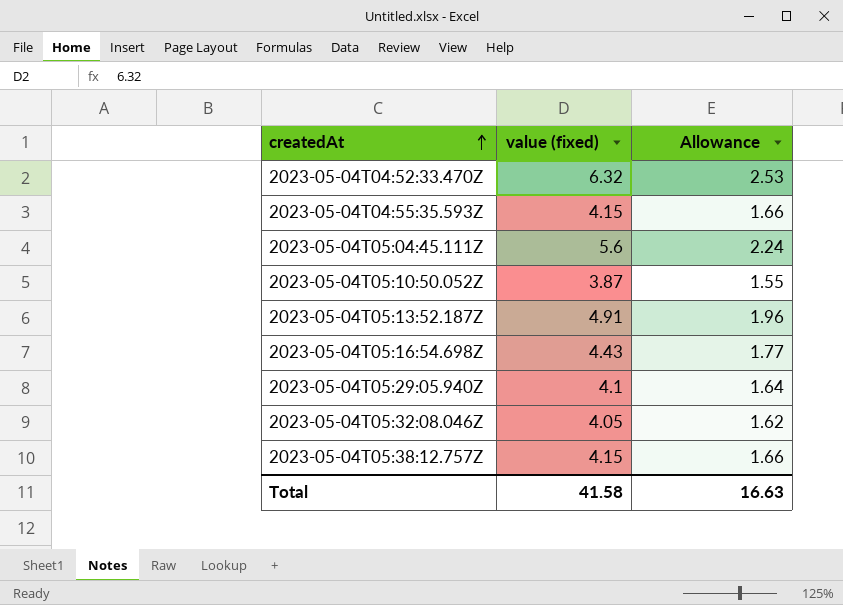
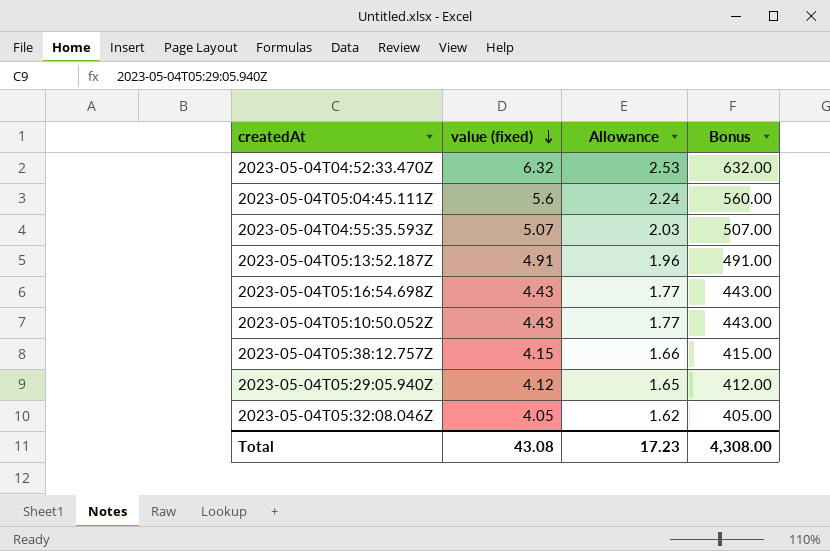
row order: createdAt ascending -> value (fixed) descending
column Bonus | formula: none -> [value (fixed)] * 100
2023-05-04T04:55:35.593Z | value (fixed): 4.15 -> 5.07
2023-05-04T04:55:35.593Z | Allowance: 1.66 -> 2.03
2023-05-04T05:10:50.052Z | value (fixed): 3.87 -> 4.43
2023-05-04T05:10:50.052Z | Allowance: 1.55 -> 1.77
2023-05-04T05:29:05.940Z | value (fixed): 4.1 -> 4.12
2023-05-04T05:29:05.940Z | Allowance: 1.64 -> 1.65
Total | value (fixed): 41.58 -> 43.08
Total | Allowance: 16.63 -> 17.23

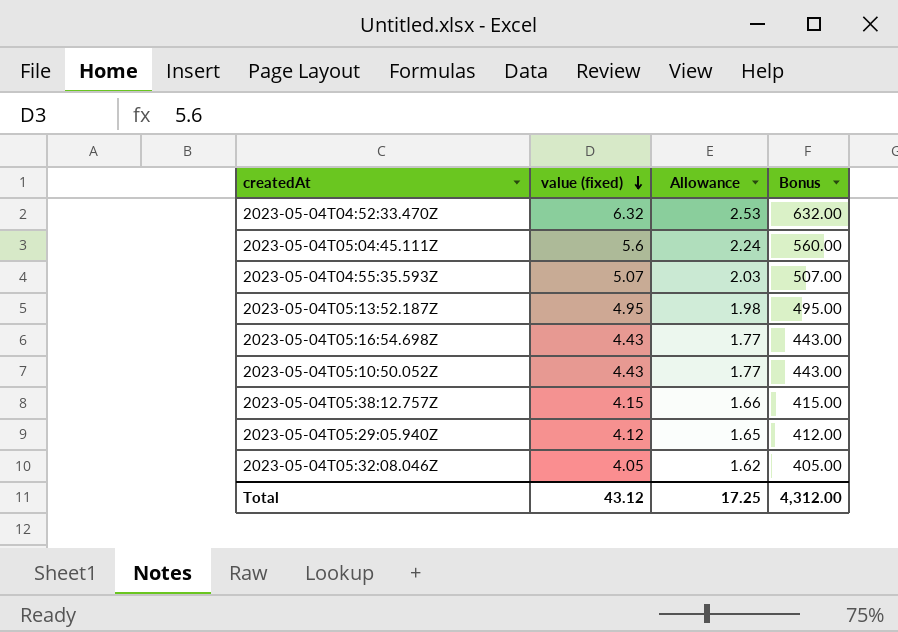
2023-05-04T05:13:52.187Z | value (fixed): 4.91 -> 4.95
2023-05-04T05:13:52.187Z | Allowance: 1.96 -> 1.98
2023-05-04T05:13:52.187Z | Bonus: 491.00 -> 495.00
Total | value (fixed): 43.08 -> 43.12
Total | Allowance: 17.23 -> 17.25
Total | Bonus: 4,308.00 -> 4,312.00

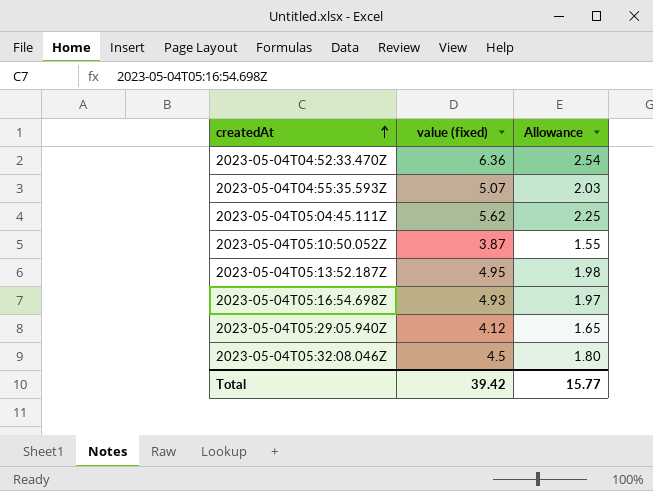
row order: value (fixed) descending -> createdAt ascending
column Bonus | formula: [value (fixed)] * 100 -> none
row 2023-05-04T05:38:12.757Z: 4.15 | 1.66 | 415.00 -> none
2023-05-04T04:52:33.470Z | value (fixed): 6.32 -> 6.36
2023-05-04T04:52:33.470Z | Allowance: 2.53 -> 2.54
2023-05-04T05:04:45.111Z | value (fixed): 5.6 -> 5.62
2023-05-04T05:04:45.111Z | Allowance: 2.24 -> 2.25
2023-05-04T05:10:50.052Z | value (fixed): 4.43 -> 3.87
2023-05-04T05:10:50.052Z | Allowance: 1.77 -> 1.55
2023-05-04T05:16:54.698Z | value (fixed): 4.43 -> 4.93
2023-05-04T05:16:54.698Z | Allowance: 1.77 -> 1.97
2023-05-04T05:32:08.046Z | value (fixed): 4.05 -> 4.5
2023-05-04T05:32:08.046Z | Allowance: 1.62 -> 1.80
Total | value (fixed): 43.12 -> 39.42
Total | Allowance: 17.25 -> 15.77

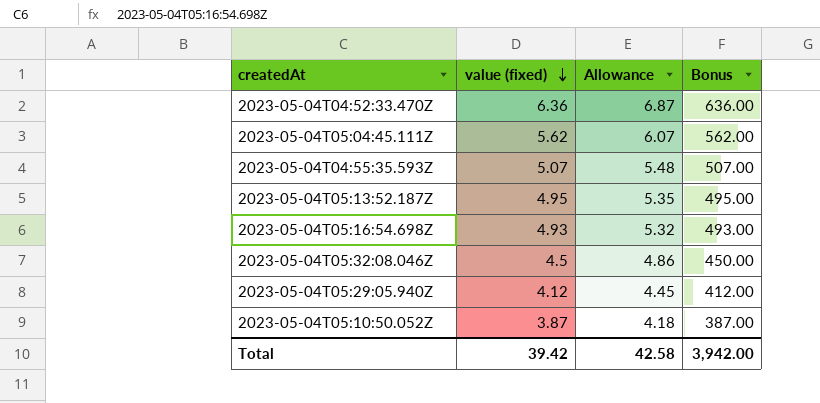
row order: createdAt ascending -> value (fixed) descending
column Allowance | formula: [value (fixed)] * 0.4 -> [value (fixed)] * 1.08
column Bonus | formula: none -> [value (fixed)] * 100
Total | Allowance: 15.77 -> 42.58

